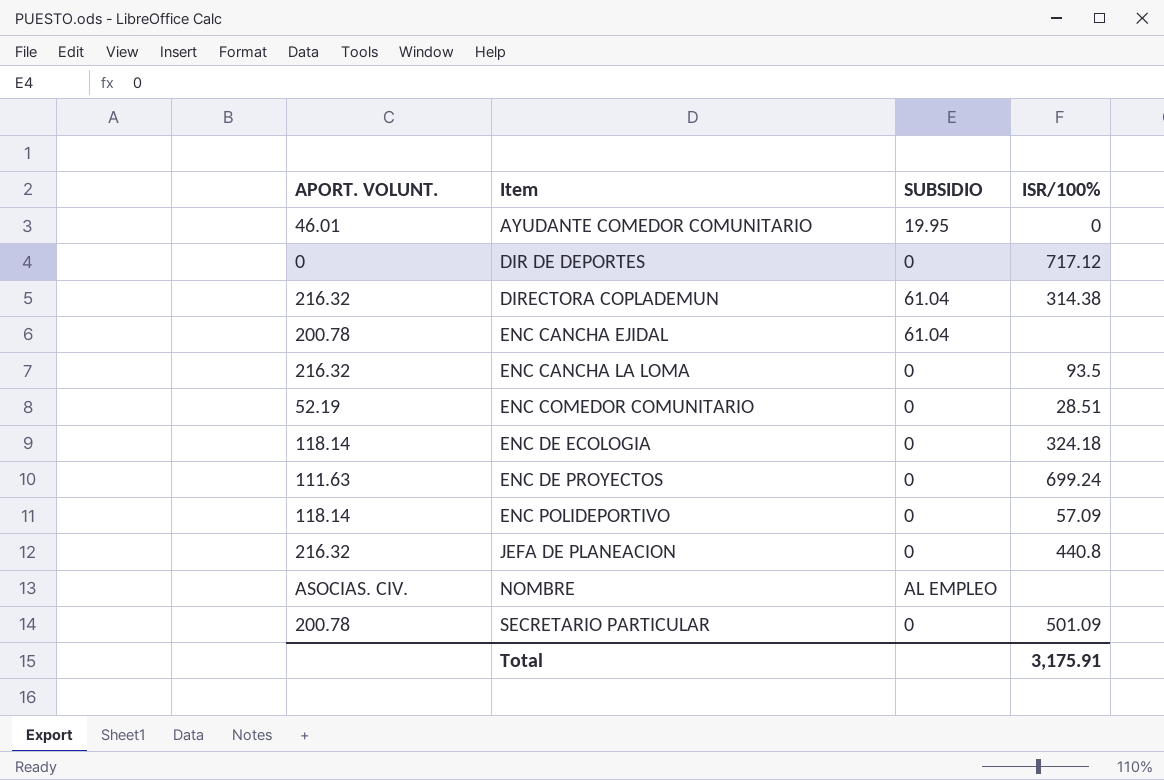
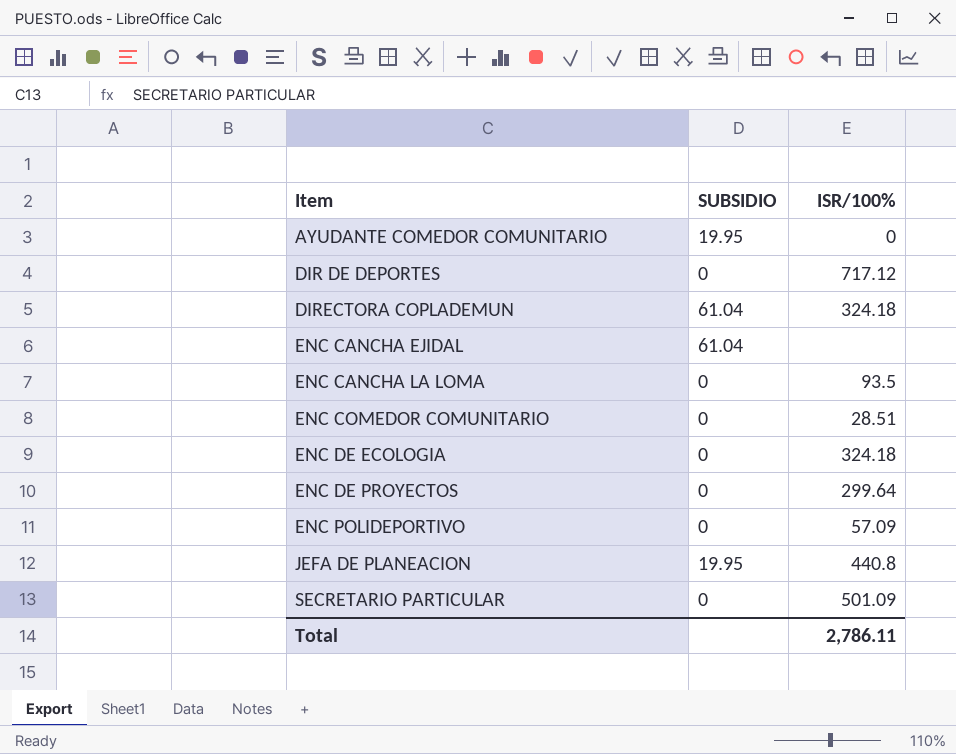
column APORT. VOLUNT. | position: 1 -> none
row NOMBRE: ASOCIAS. CIV. | AL EMPLEO | none -> none
DIRECTORA COPLADEMUN | ISR/100%: 314.38 -> 324.18
ENC DE PROYECTOS | ISR/100%: 699.24 -> 299.64
JEFA DE PLANEACION | SUBSIDIO: 0 -> 19.95
Total | ISR/100%: 3,175.91 -> 2,786.11

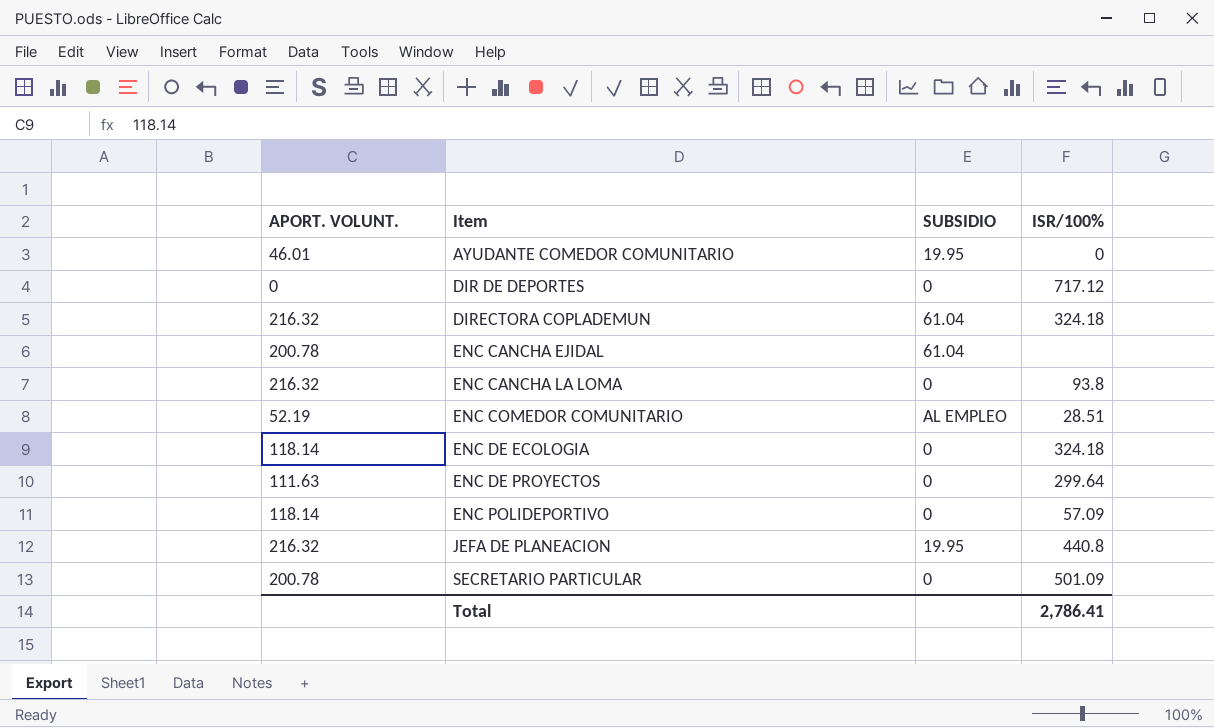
column APORT. VOLUNT. | position: none -> 1
ENC CANCHA LA LOMA | ISR/100%: 93.5 -> 93.8
ENC COMEDOR COMUNITARIO | SUBSIDIO: 0 -> AL EMPLEO
Total | ISR/100%: 2,786.11 -> 2,786.41

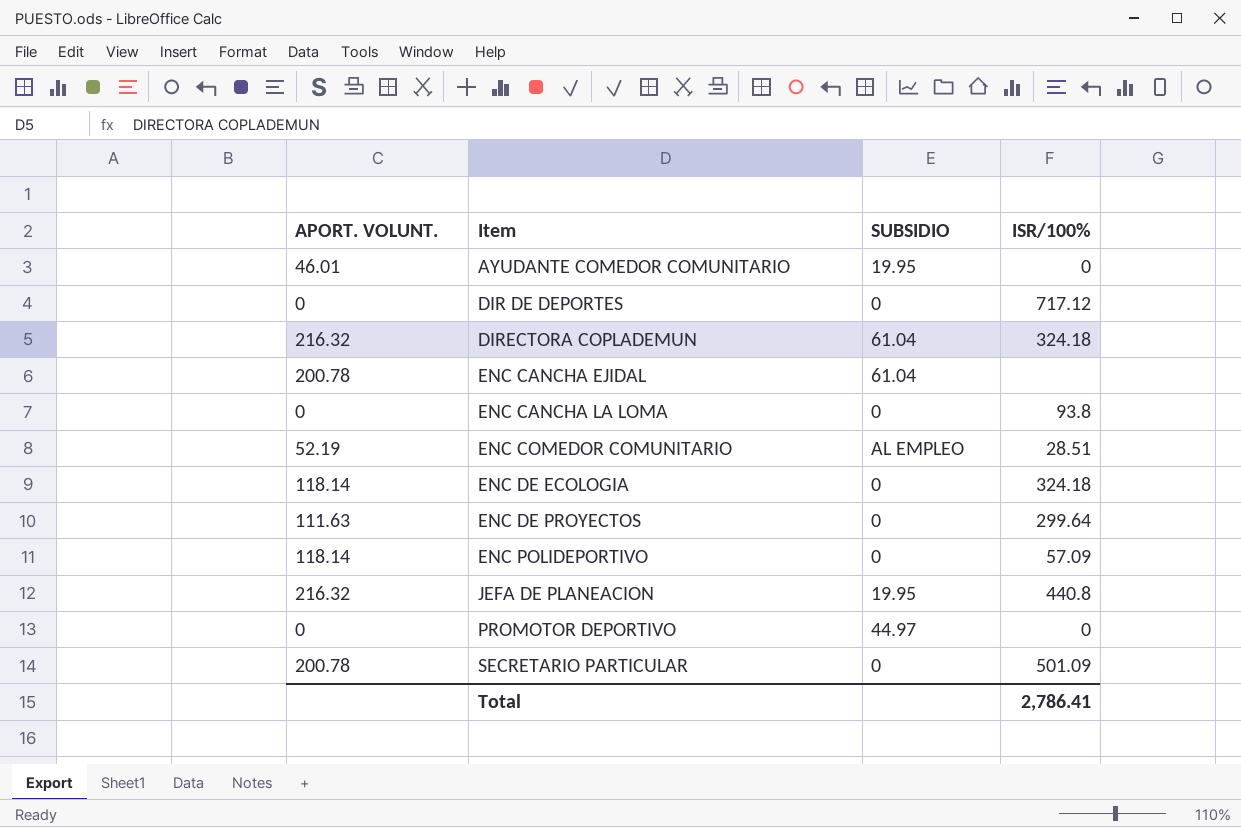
ENC CANCHA LA LOMA | APORT. VOLUNT.: 216.32 -> 0
row PROMOTOR DEPORTIVO: none -> 0 | 44.97 | 0

